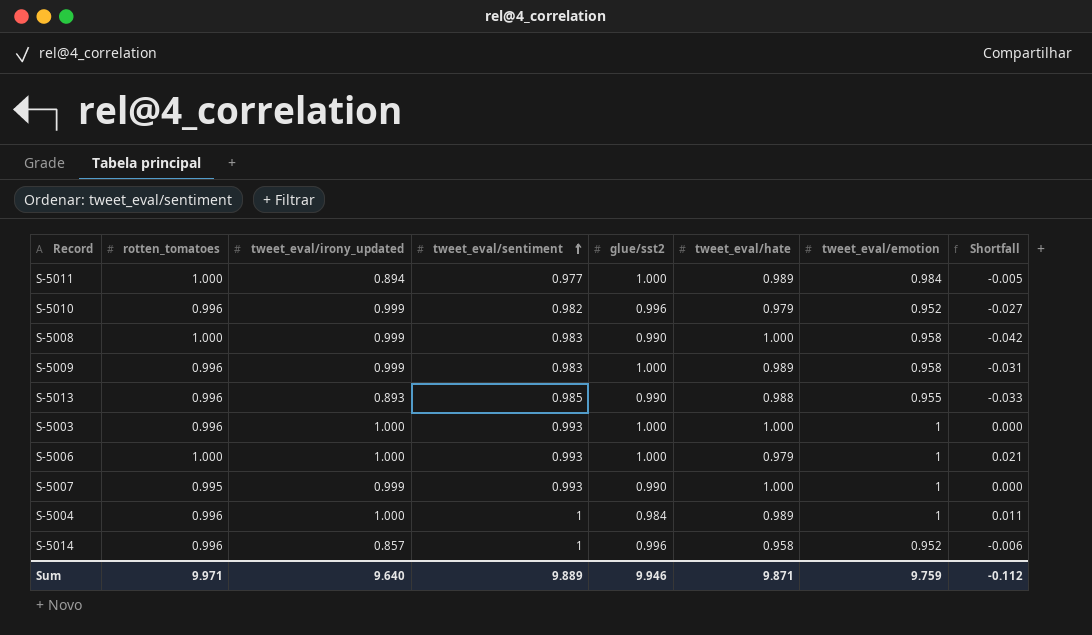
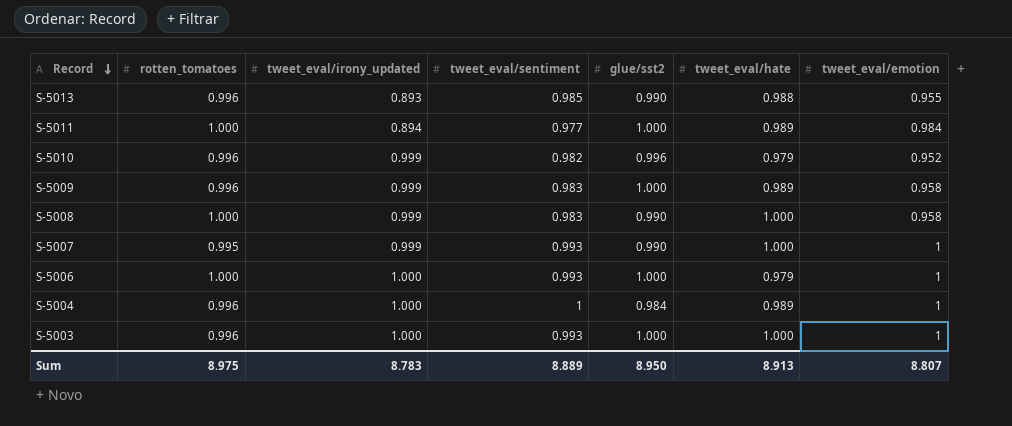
row order: tweet_eval/sentiment ascending -> Record descending
column Shortfall | formula: [tweet_eval/emotion] - [tweet_eval/hate] -> none
row S-5014: 0.996 | 0.857 | 1 | 0.996 | 0.958 | 0.952 | -0.006 -> none
Sum | rotten_tomatoes: 9.971 -> 8.975
Sum | tweet_eval/irony_updated: 9.640 -> 8.783
Sum | tweet_eval/sentiment: 9.889 -> 8.889
Sum | glue/sst2: 9.946 -> 8.950
Sum | tweet_eval/hate: 9.871 -> 8.913
Sum | tweet_eval/emotion: 9.759 -> 8.807

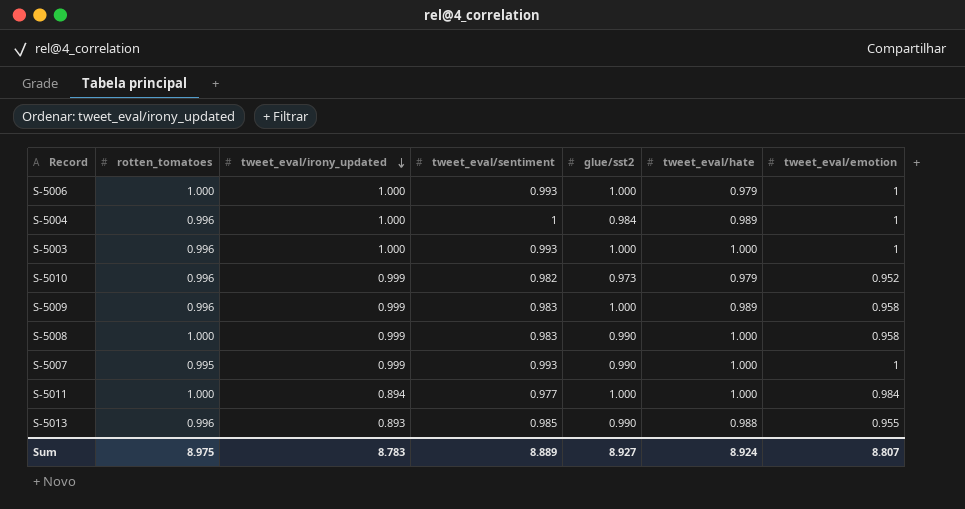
row order: Record descending -> tweet_eval/irony_updated descending
S-5010 | glue/sst2: 0.996 -> 0.973
S-5011 | tweet_eval/hate: 0.989 -> 1.000
Sum | glue/sst2: 8.950 -> 8.927
Sum | tweet_eval/hate: 8.913 -> 8.924

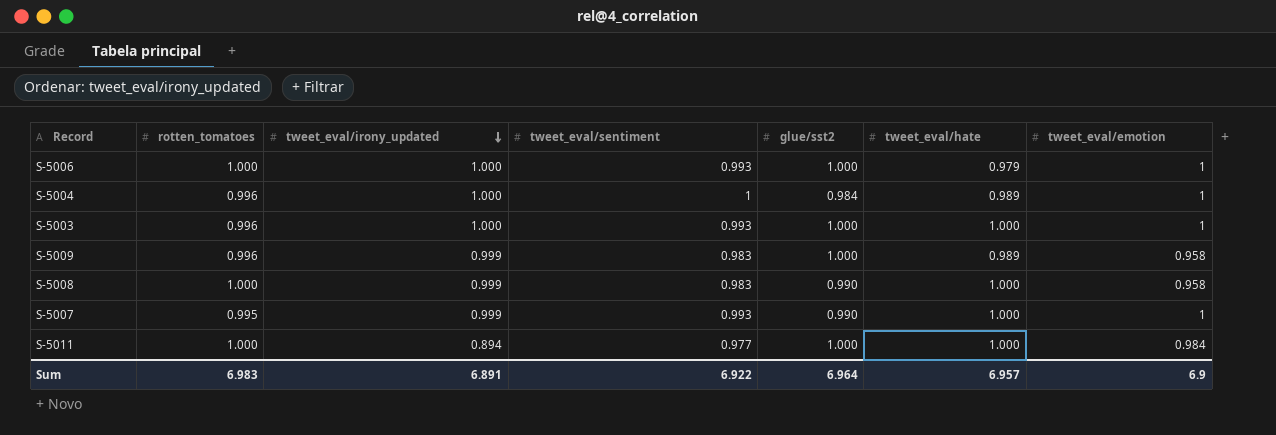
row S-5010: 0.996 | 0.999 | 0.982 | 0.973 | 0.979 | 0.952 -> none
row S-5013: 0.996 | 0.893 | 0.985 | 0.990 | 0.988 | 0.955 -> none
Sum | rotten_tomatoes: 8.975 -> 6.983
Sum | tweet_eval/irony_updated: 8.783 -> 6.891
Sum | tweet_eval/sentiment: 8.889 -> 6.922
Sum | glue/sst2: 8.927 -> 6.964
Sum | tweet_eval/hate: 8.924 -> 6.957
Sum | tweet_eval/emotion: 8.807 -> 6.9

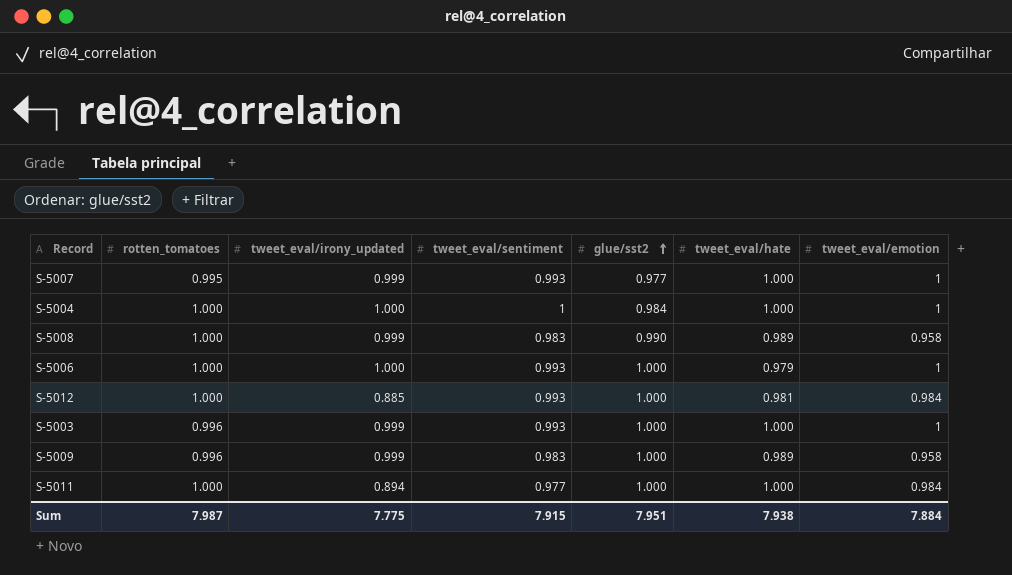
row order: tweet_eval/irony_updated descending -> glue/sst2 ascending
S-5007 | glue/sst2: 0.990 -> 0.977
S-5004 | rotten_tomatoes: 0.996 -> 1.000
S-5004 | tweet_eval/hate: 0.989 -> 1.000
S-5008 | tweet_eval/hate: 1.000 -> 0.989
row S-5012: none -> 1.000 | 0.885 | 0.993 | 1.000 | 0.981 | 0.984
S-5003 | tweet_eval/irony_updated: 1.000 -> 0.999
Sum | rotten_tomatoes: 6.983 -> 7.987
Sum | tweet_eval/irony_updated: 6.891 -> 7.775
Sum | tweet_eval/sentiment: 6.922 -> 7.915
Sum | glue/sst2: 6.964 -> 7.951
Sum | tweet_eval/hate: 6.957 -> 7.938
Sum | tweet_eval/emotion: 6.9 -> 7.884

